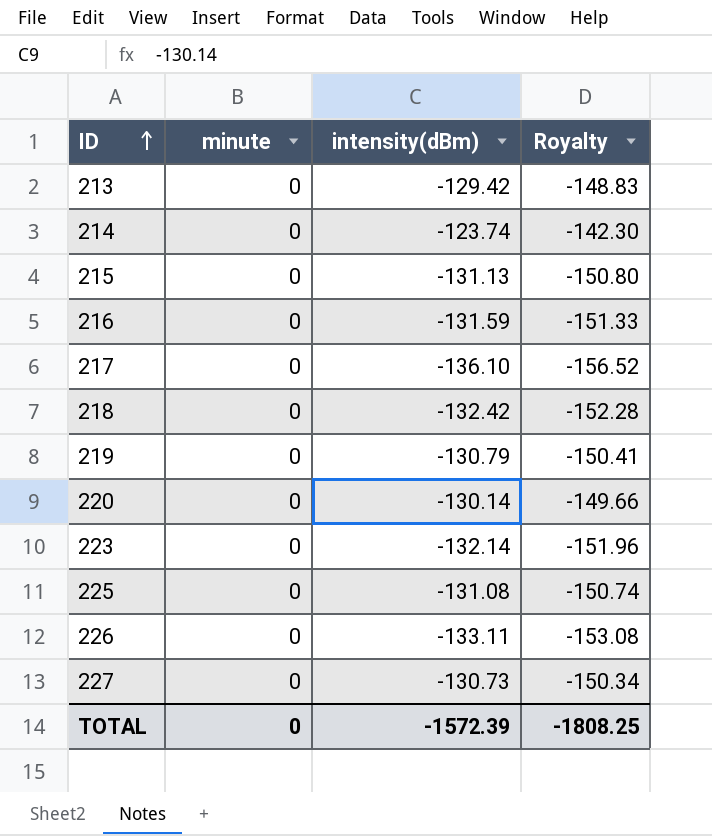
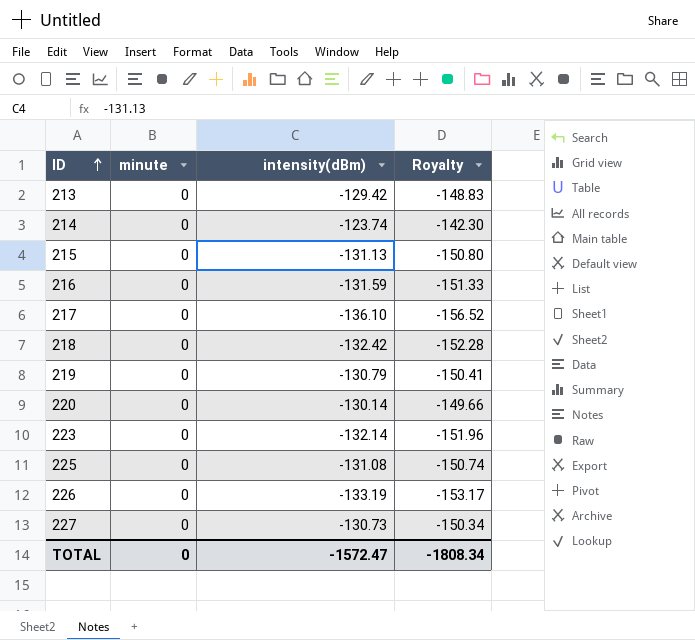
226 | intensity(dBm): -133.11 -> -133.19
226 | Royalty: -153.08 -> -153.17
TOTAL | intensity(dBm): -1572.39 -> -1572.47
TOTAL | Royalty: -1808.25 -> -1808.34

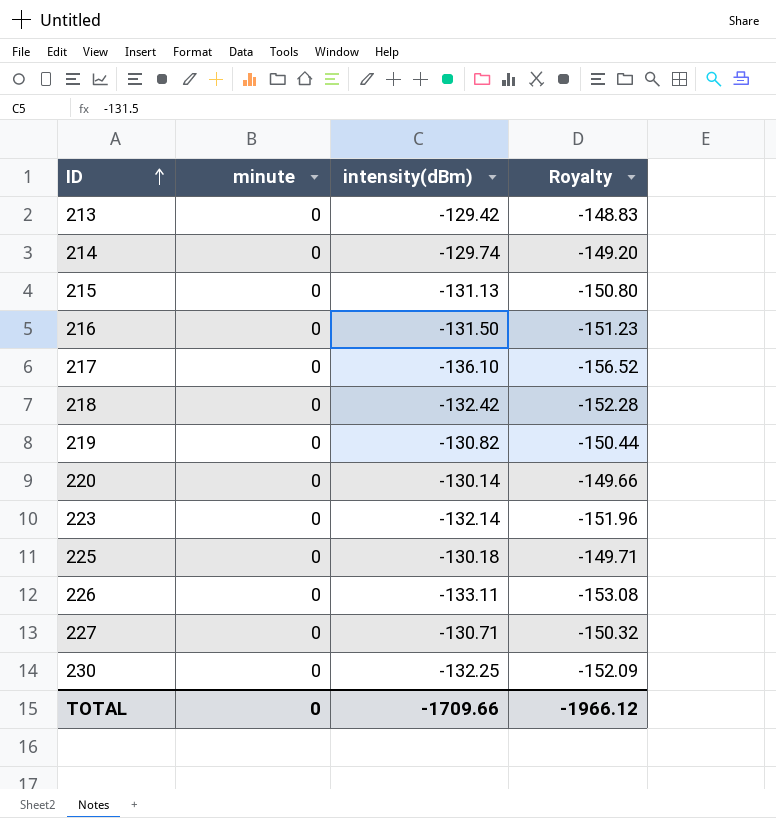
214 | intensity(dBm): -123.74 -> -129.74
214 | Royalty: -142.30 -> -149.20
216 | intensity(dBm): -131.59 -> -131.50
216 | Royalty: -151.33 -> -151.23
219 | intensity(dBm): -130.79 -> -130.82
219 | Royalty: -150.41 -> -150.44
225 | intensity(dBm): -131.08 -> -130.18
225 | Royalty: -150.74 -> -149.71
226 | intensity(dBm): -133.19 -> -133.11
226 | Royalty: -153.17 -> -153.08
227 | intensity(dBm): -130.73 -> -130.71
227 | Royalty: -150.34 -> -150.32
row 230: none -> 0 | -132.25 | -152.09
TOTAL | intensity(dBm): -1572.47 -> -1709.66
TOTAL | Royalty: -1808.34 -> -1966.12

